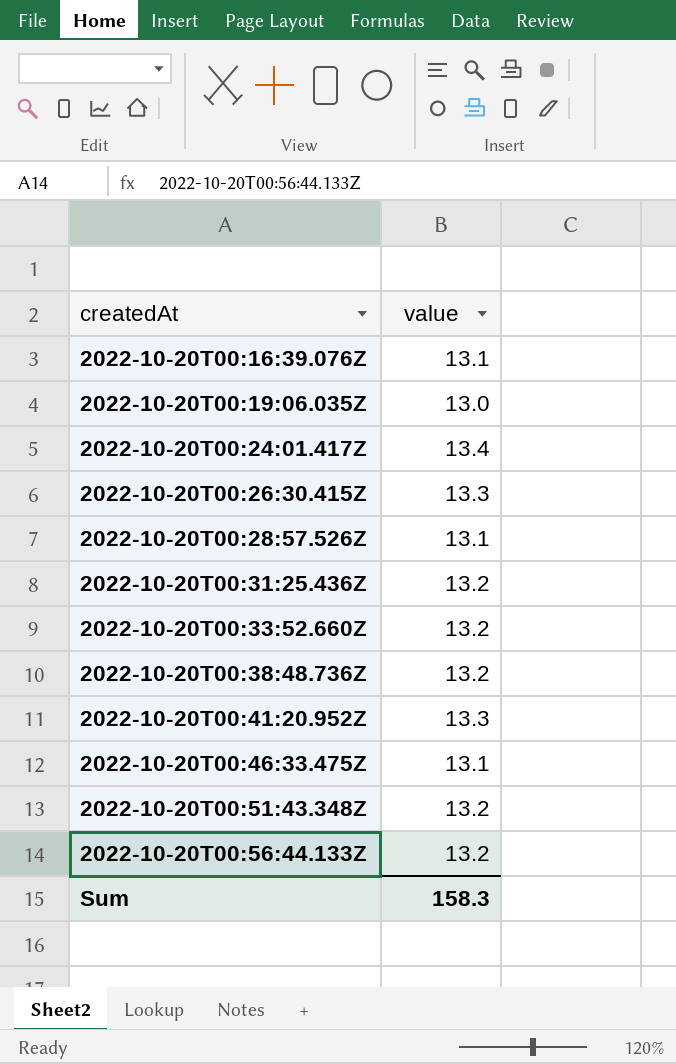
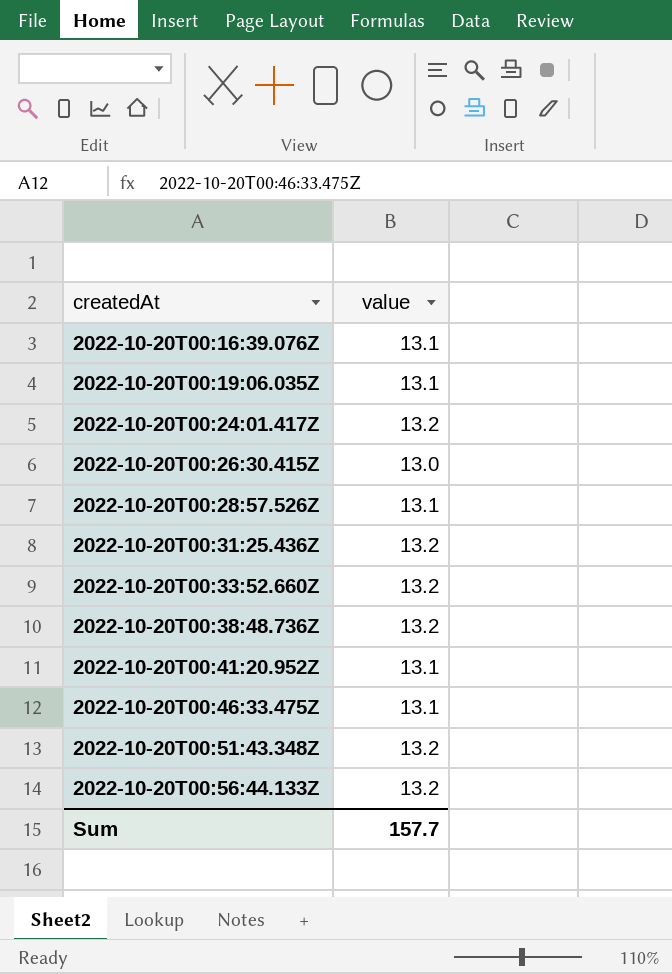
2022-10-20T00:19:06.035Z | value: 13.0 -> 13.1
2022-10-20T00:24:01.417Z | value: 13.4 -> 13.2
2022-10-20T00:26:30.415Z | value: 13.3 -> 13.0
2022-10-20T00:41:20.952Z | value: 13.3 -> 13.1
Sum | value: 158.3 -> 157.7

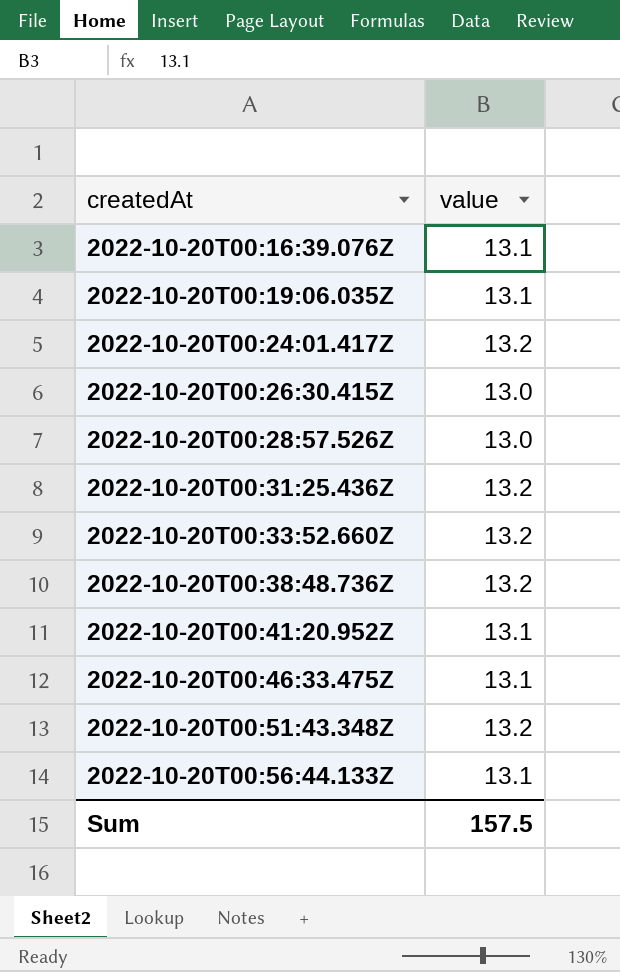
2022-10-20T00:28:57.526Z | value: 13.1 -> 13.0
2022-10-20T00:56:44.133Z | value: 13.2 -> 13.1
Sum | value: 157.7 -> 157.5

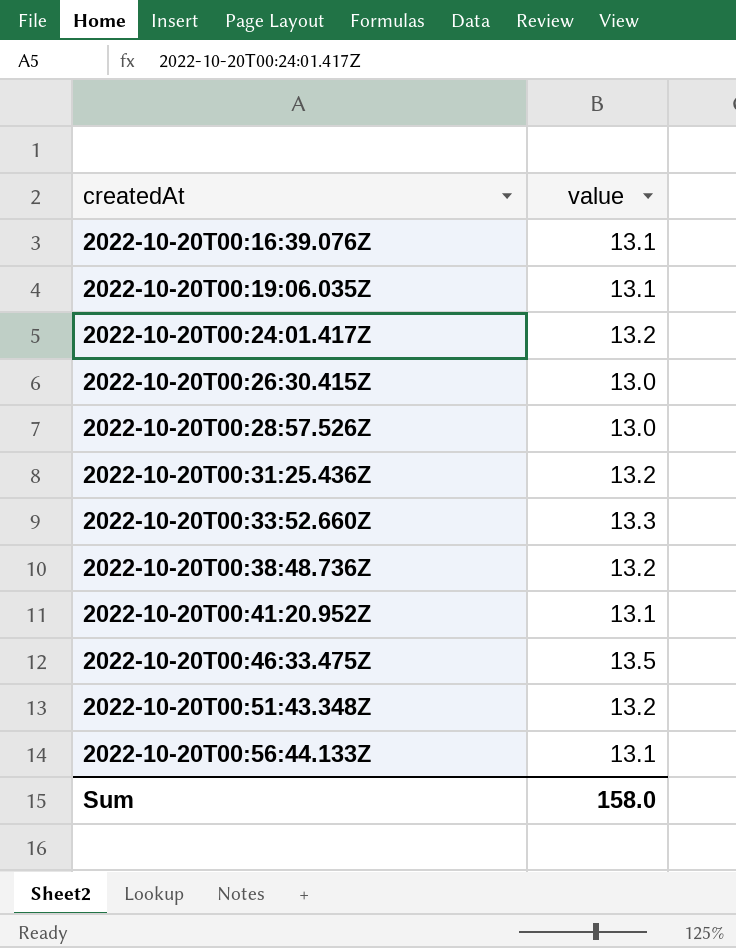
2022-10-20T00:33:52.660Z | value: 13.2 -> 13.3
2022-10-20T00:46:33.475Z | value: 13.1 -> 13.5
Sum | value: 157.5 -> 158.0

